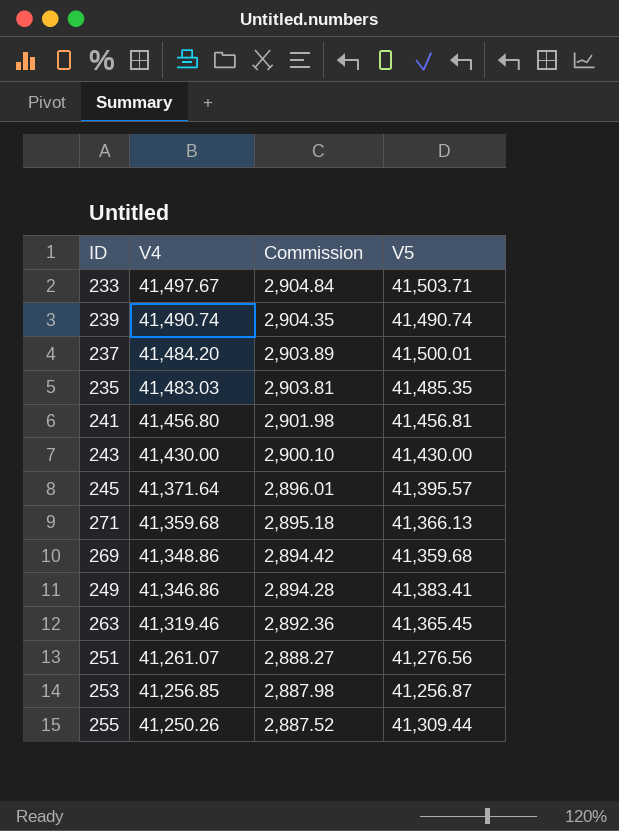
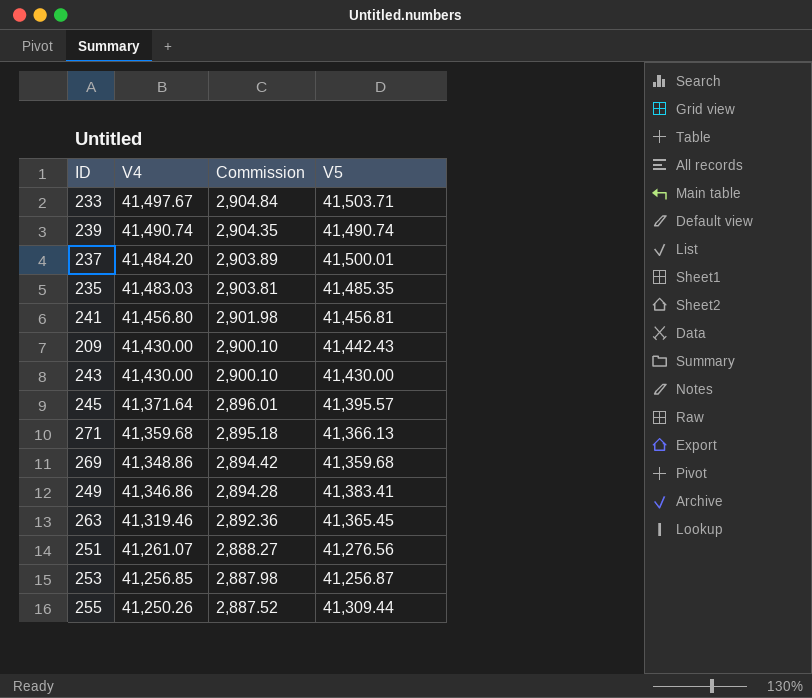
row 209: none -> 41,430.00 | 2,900.10 | 41,442.43

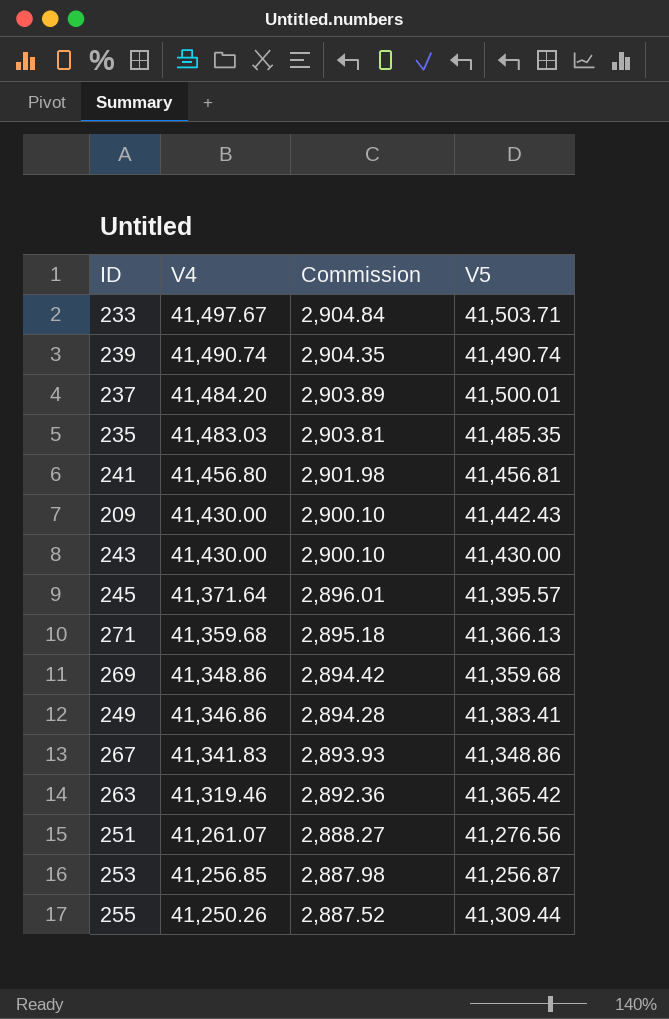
row 267: none -> 41,341.83 | 2,893.93 | 41,348.86
263 | V5: 41,365.45 -> 41,365.42

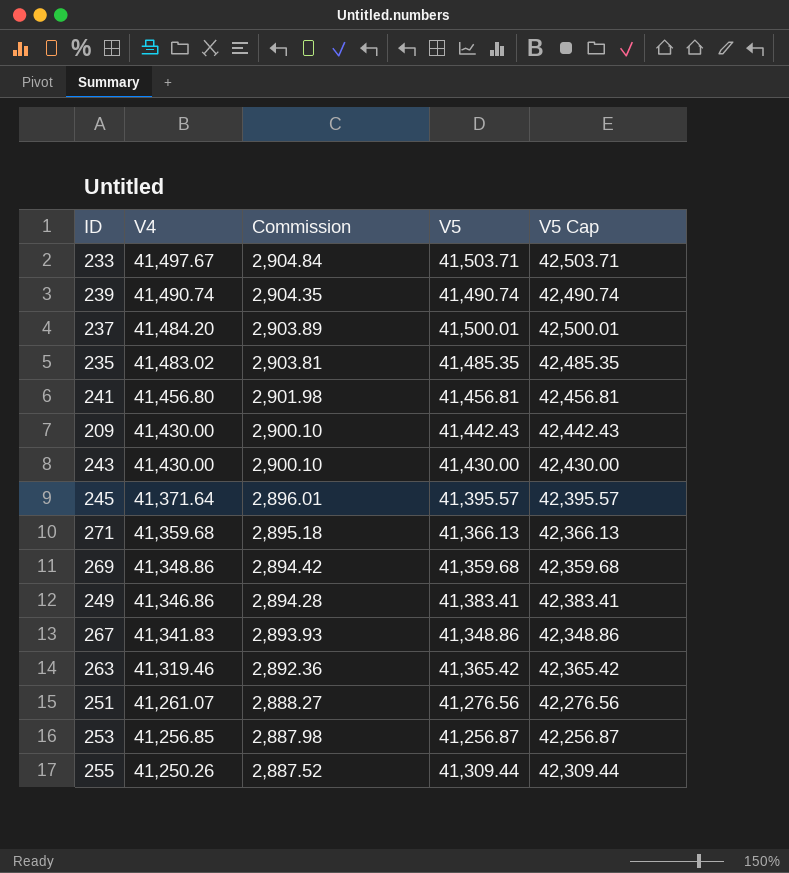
column V5 Cap | formula: none -> [V5] + 1000
235 | V4: 41,483.03 -> 41,483.02

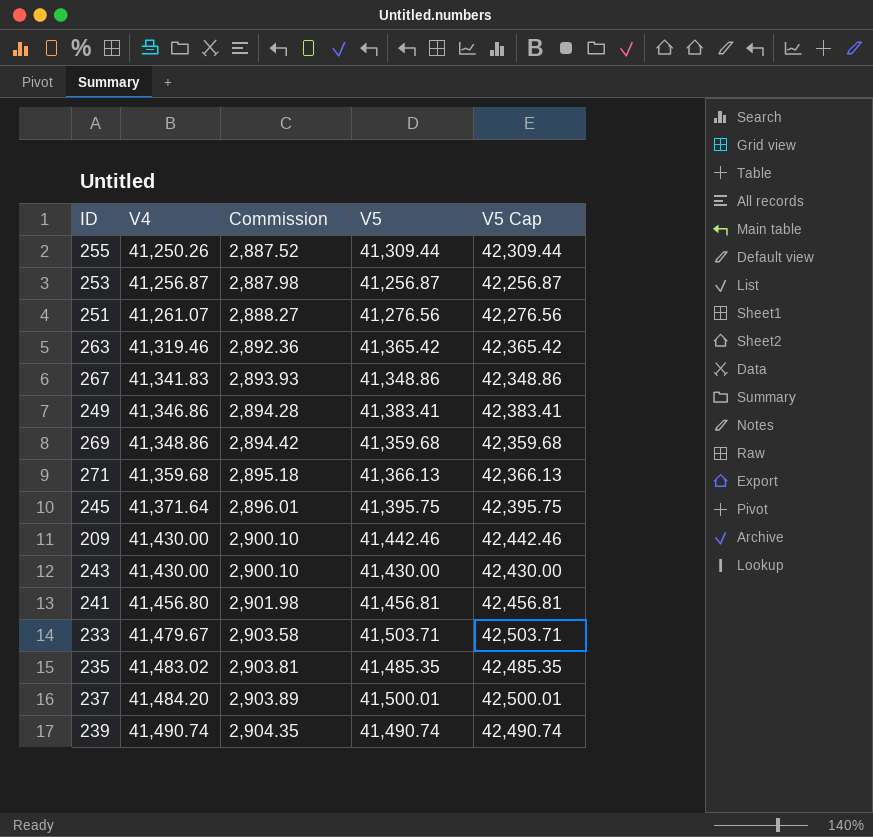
row order: V4 descending -> V4 ascending
253 | V4: 41,256.85 -> 41,256.87
245 | V5: 41,395.57 -> 41,395.75
245 | V5 Cap: 42,395.57 -> 42,395.75
209 | V5: 41,442.43 -> 41,442.46
209 | V5 Cap: 42,442.43 -> 42,442.46
233 | V4: 41,497.67 -> 41,479.67
233 | Commission: 2,904.84 -> 2,903.58

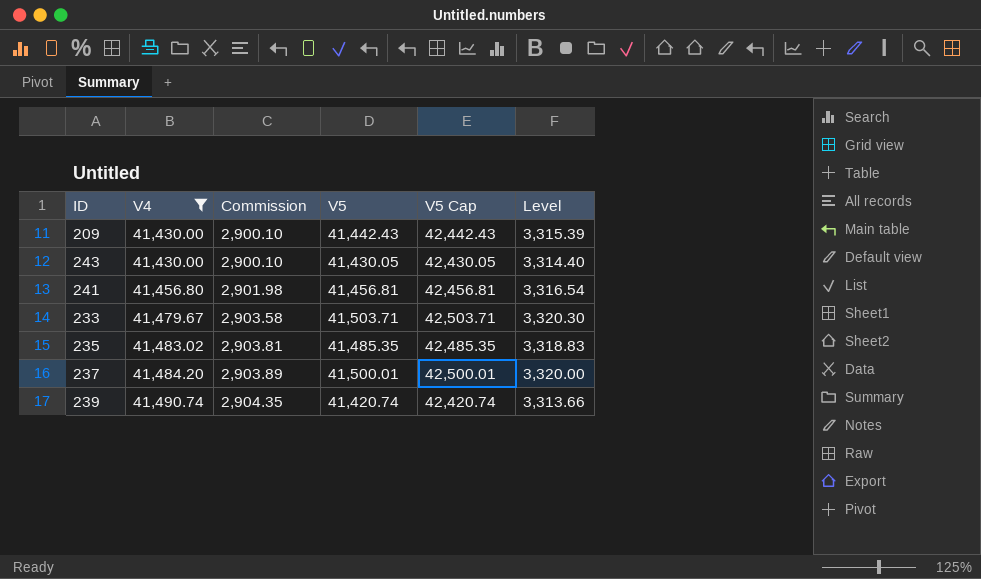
filter: none -> V4 >= 41,430.00
column Level | formula: none -> [V5] * 0.08
209 | V5: 41,442.46 -> 41,442.43
209 | V5 Cap: 42,442.46 -> 42,442.43
243 | V5: 41,430.00 -> 41,430.05
243 | V5 Cap: 42,430.00 -> 42,430.05
239 | V5: 41,490.74 -> 41,420.74
239 | V5 Cap: 42,490.74 -> 42,420.74

